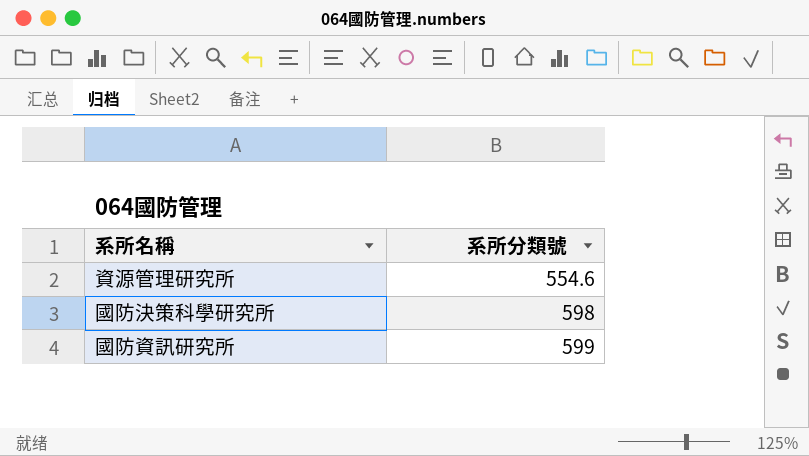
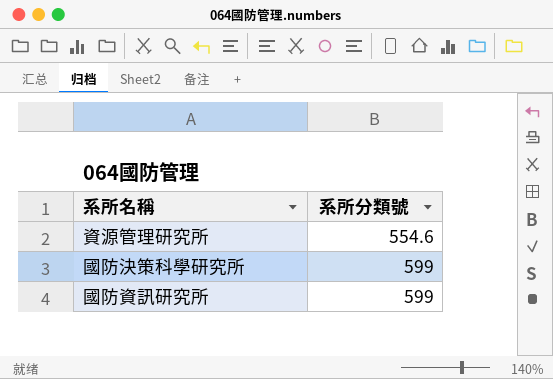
國防決策科學研究所 | 系所分類號: 598 -> 599

